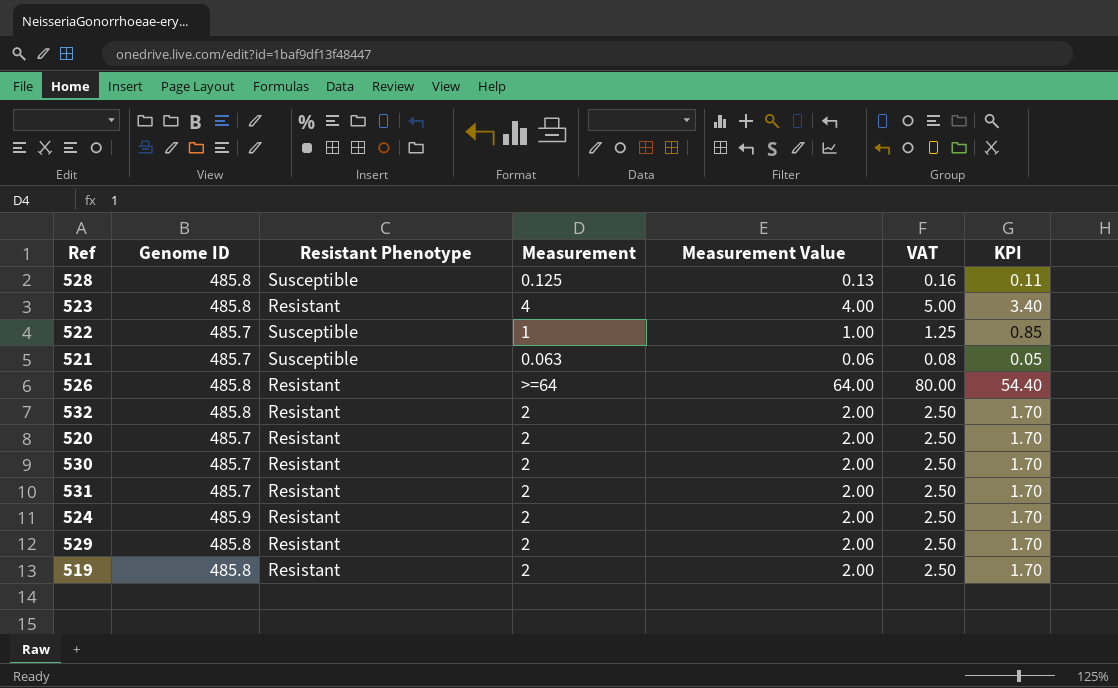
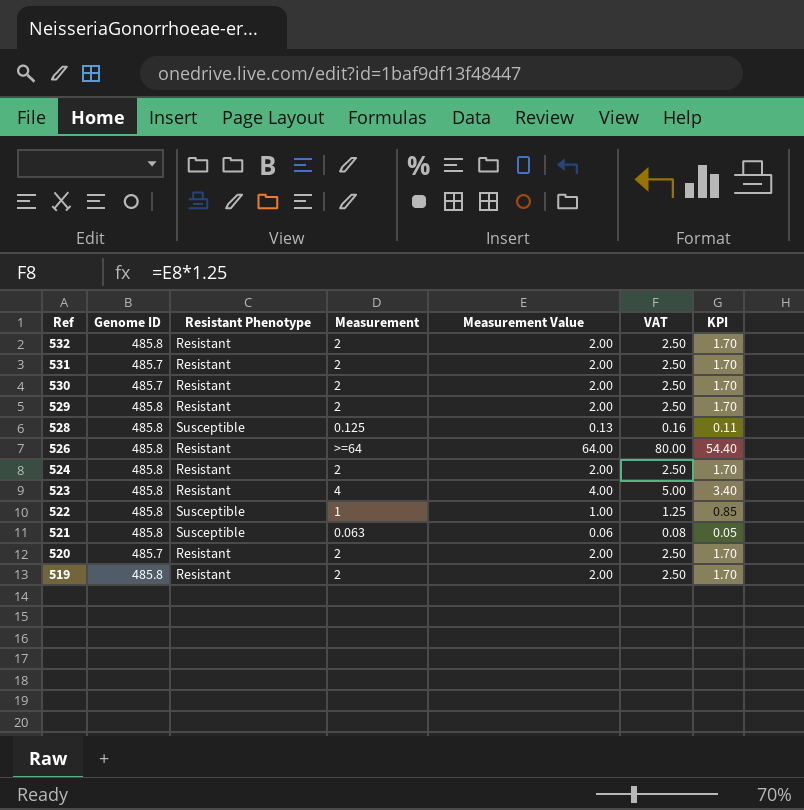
row order: none -> Ref descending
524 | Genome ID: 485.9 -> 485.8
522 | Genome ID: 485.7 -> 485.8
521 | Genome ID: 485.7 -> 485.8

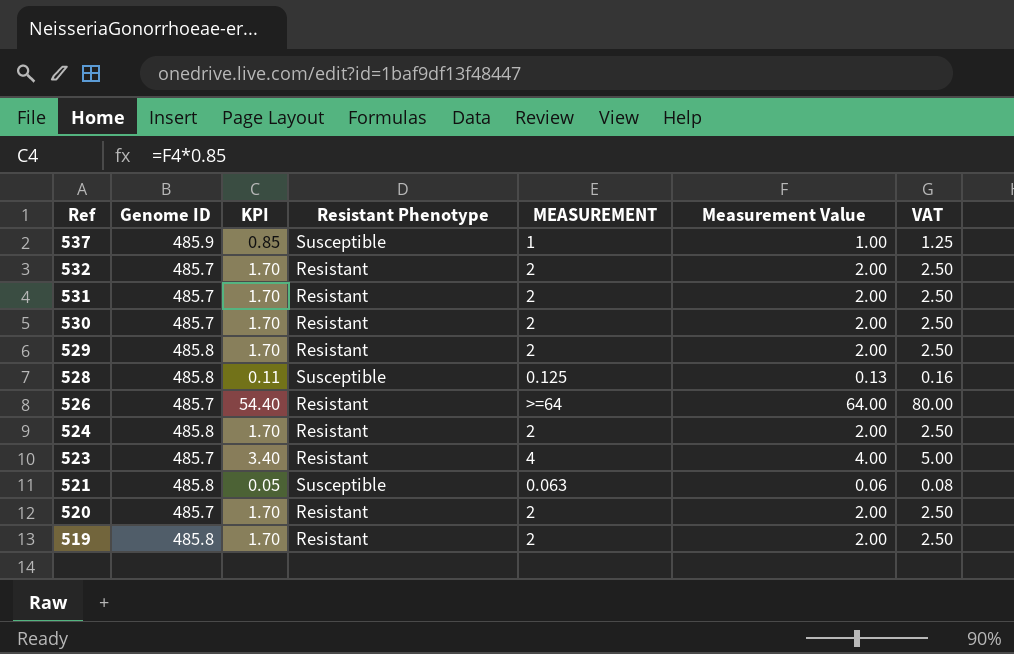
column KPI | position: 7 -> 3
column name: Measurement -> MEASUREMENT
row 522: 485.8 | Susceptible | 1 | 1.00 | 1.25 | 0.85 -> none
row 537: none -> 485.9 | 0.85 | Susceptible | 1 | 1.00 | 1.25
532 | Genome ID: 485.8 -> 485.7
526 | Genome ID: 485.8 -> 485.7
523 | Genome ID: 485.8 -> 485.7

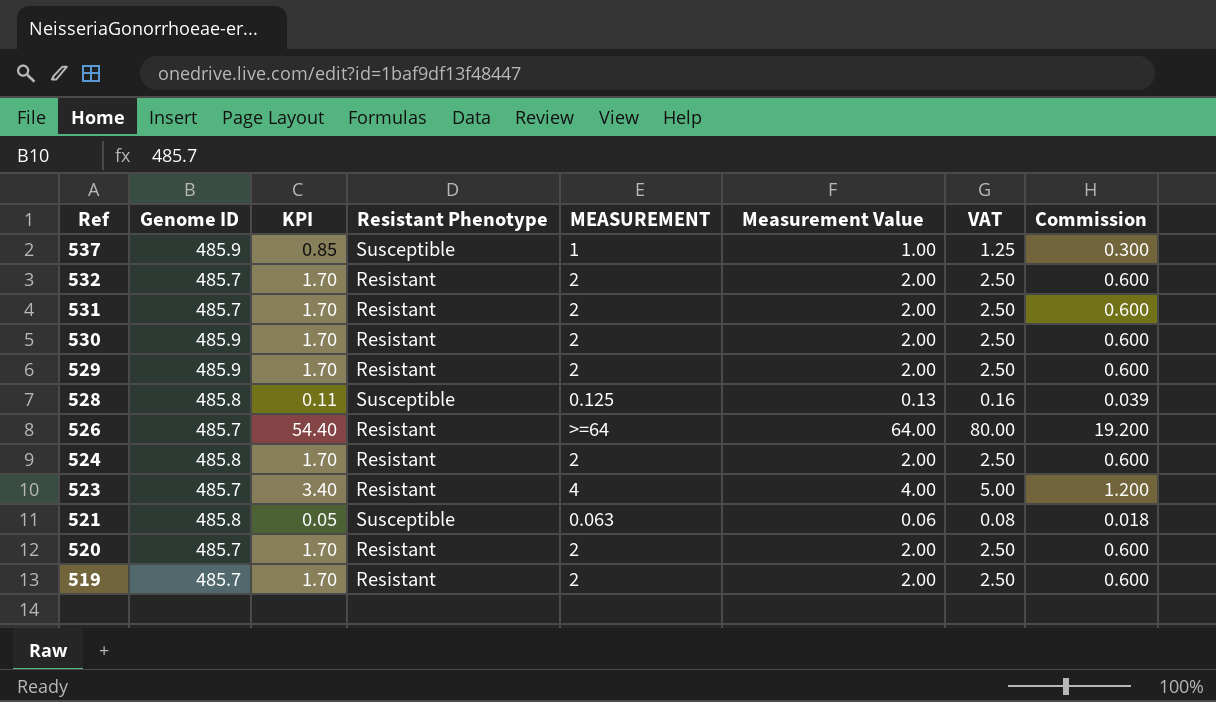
column Commission | formula: none -> [Measurement Value] * 0.3
530 | Genome ID: 485.7 -> 485.9
529 | Genome ID: 485.8 -> 485.9
519 | Genome ID: 485.8 -> 485.7

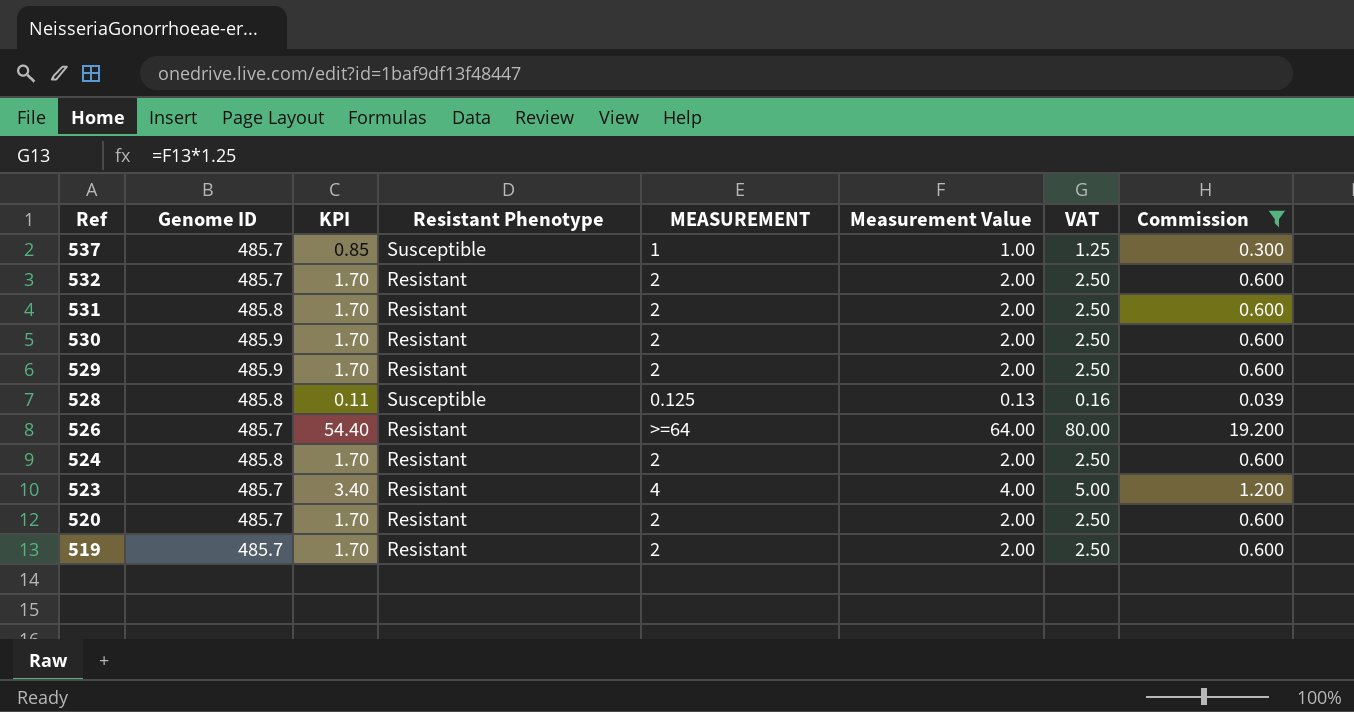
filter: none -> Commission != 0.018
537 | Genome ID: 485.9 -> 485.7
531 | Genome ID: 485.7 -> 485.8

